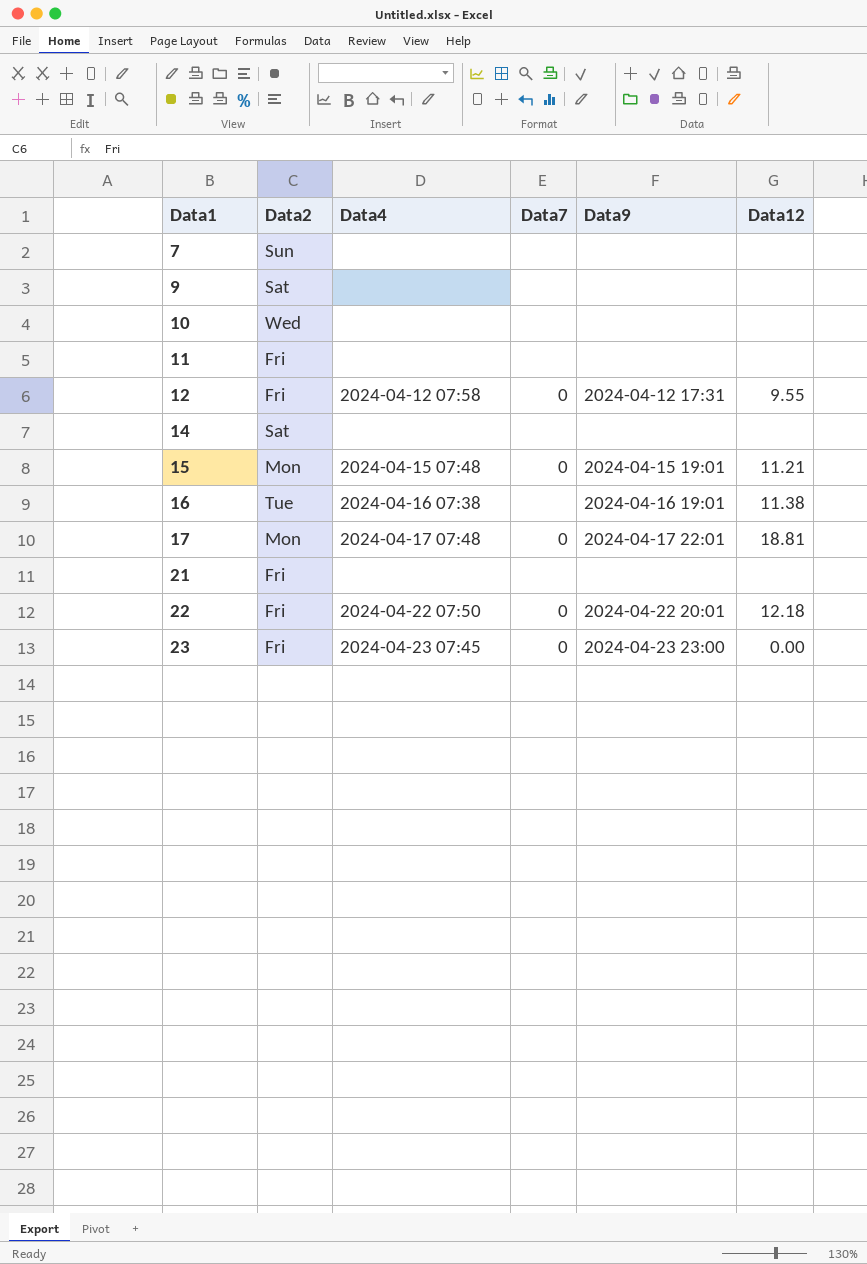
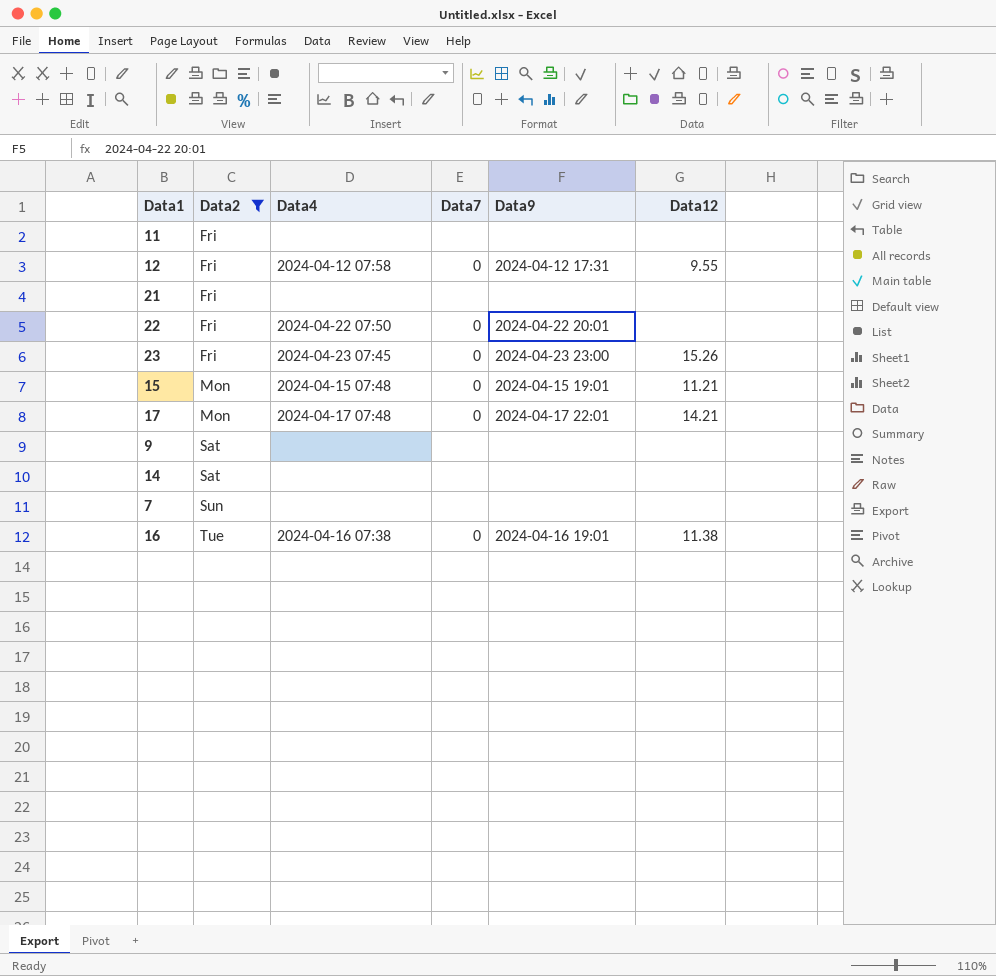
filter: none -> Data2 != Wed
row order: Data1 ascending -> Data2 ascending
22 | Data12: 12.18 -> none
23 | Data12: 0.00 -> 15.26
17 | Data12: 18.81 -> 14.21
16 | Data7: none -> 0

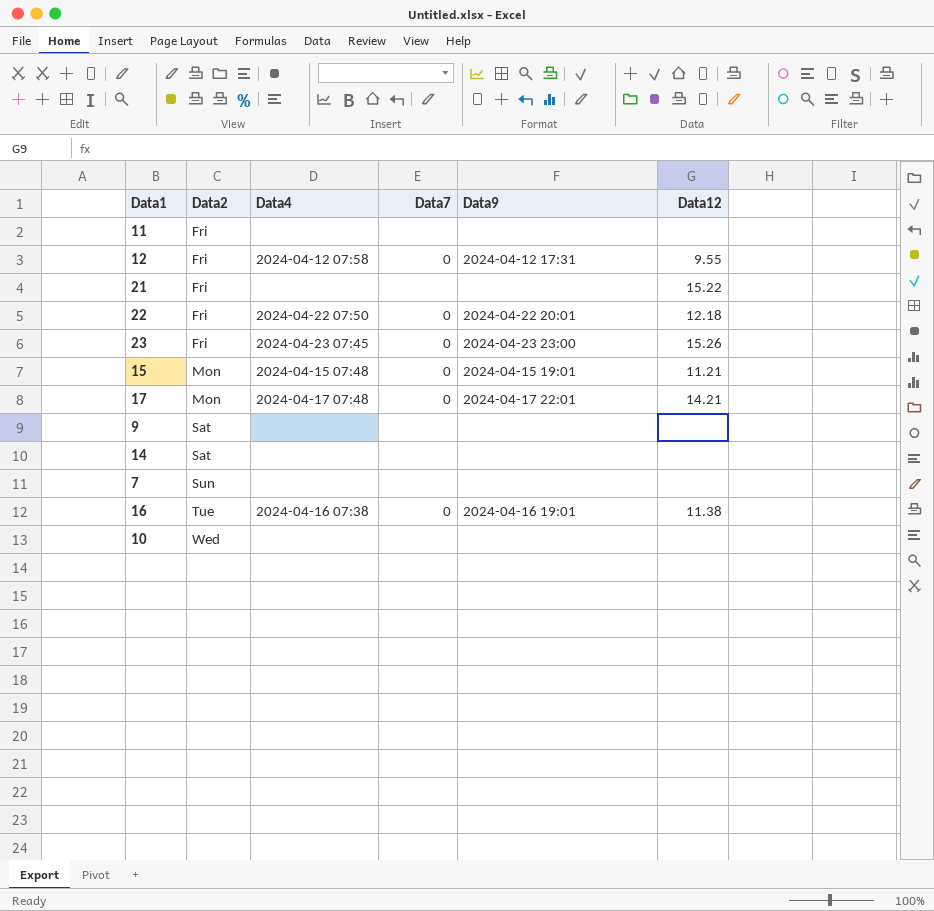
filter: Data2 != Wed -> none
21 | Data12: none -> 15.22
22 | Data12: none -> 12.18

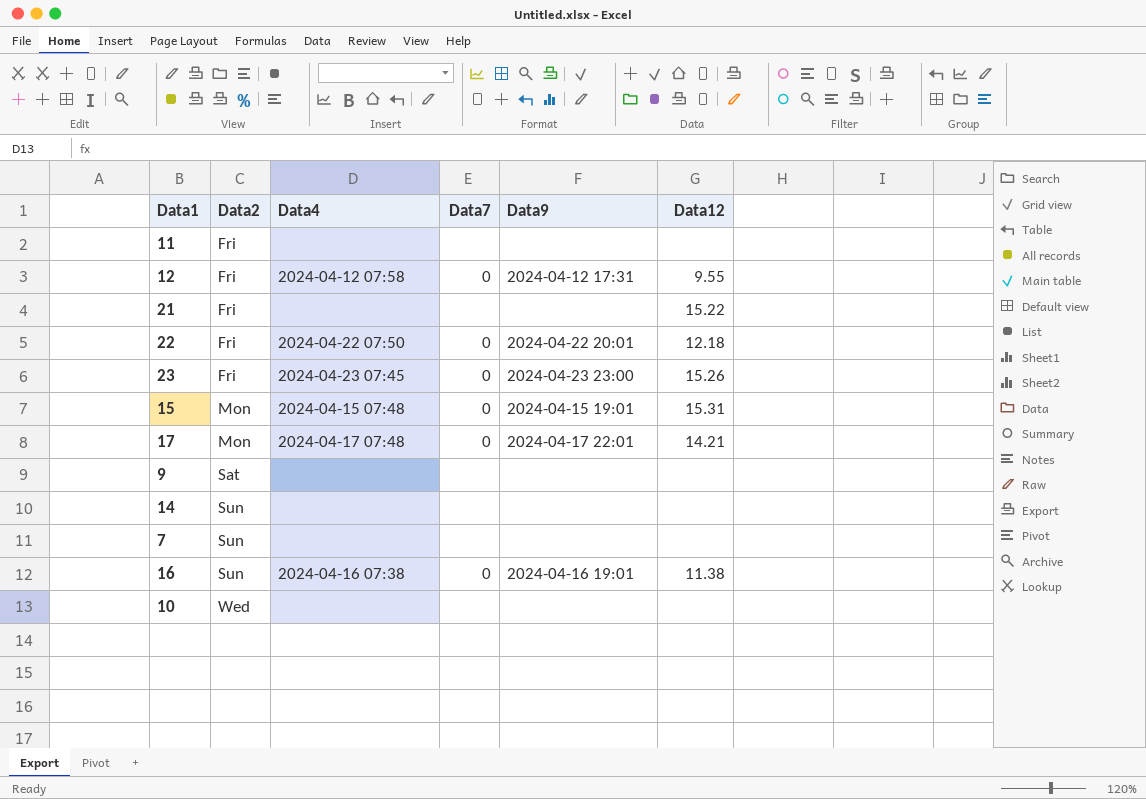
15 | Data12: 11.21 -> 15.31
14 | Data2: Sat -> Sun
16 | Data2: Tue -> Sun

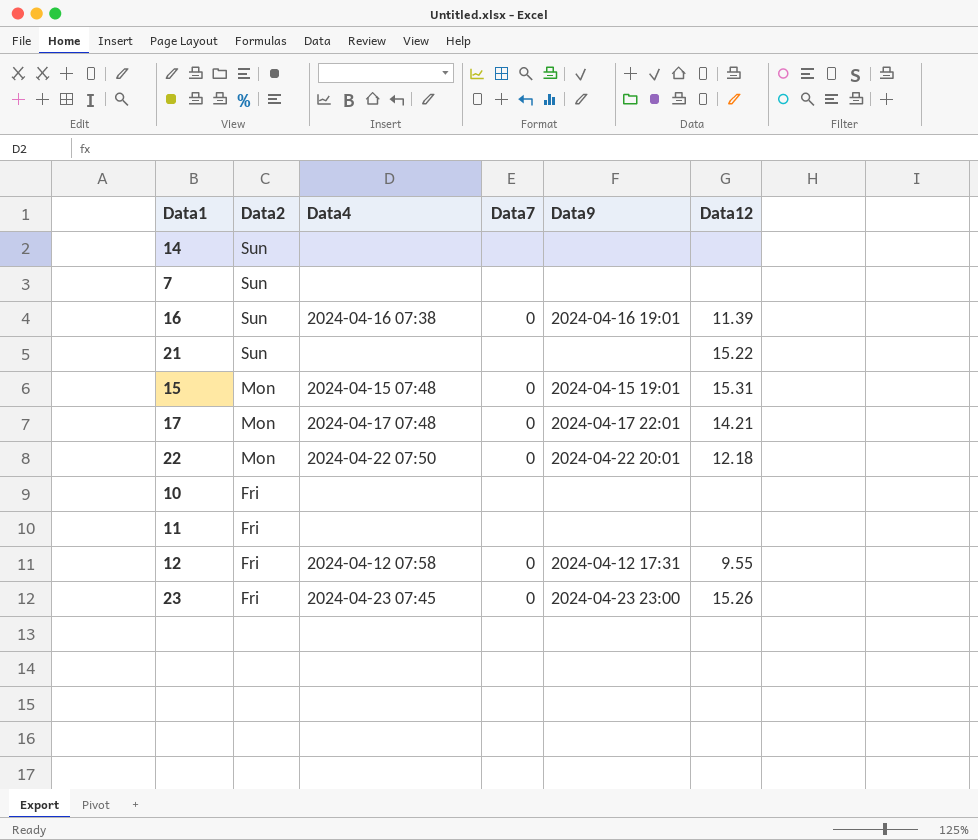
row order: Data2 ascending -> Data2 descending
row 9: Sat | none | none | none | none -> none
16 | Data12: 11.38 -> 11.39
21 | Data2: Fri -> Sun
22 | Data2: Fri -> Mon
10 | Data2: Wed -> Fri

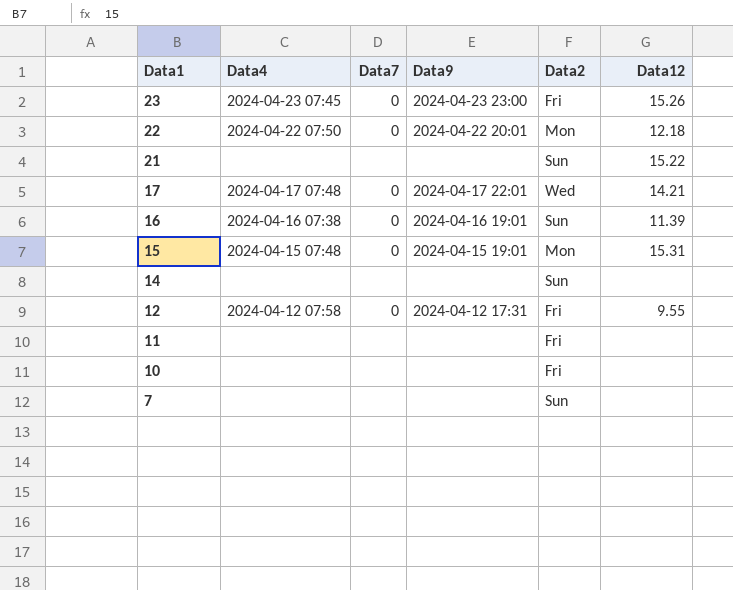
row order: Data2 descending -> Data1 descending
column Data2 | position: 2 -> 5
17 | Data2: Mon -> Wed

